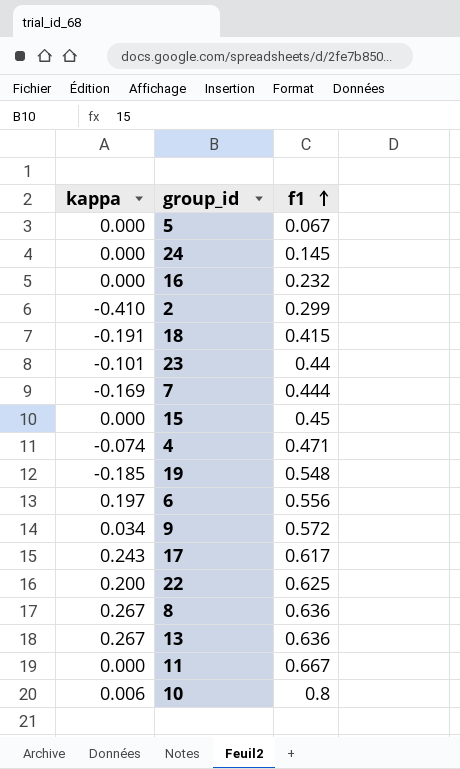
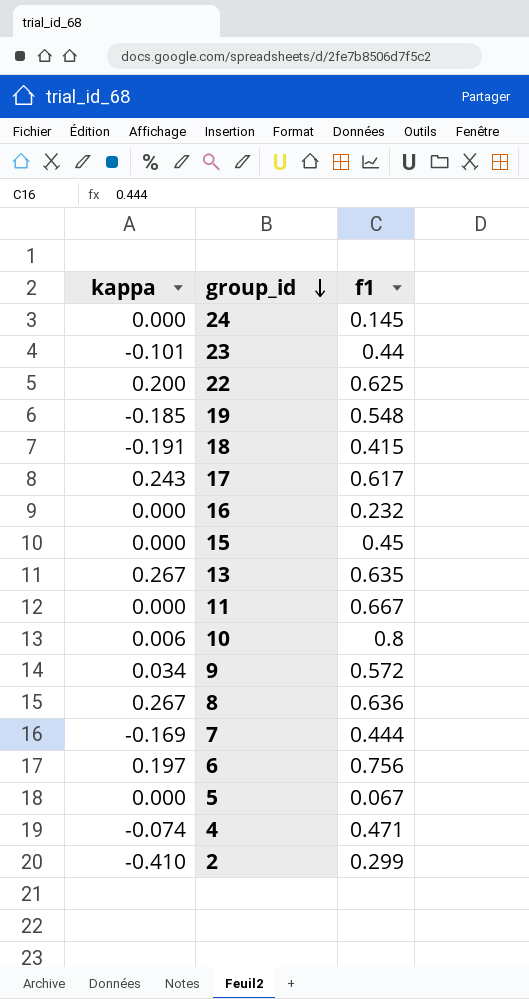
row order: f1 ascending -> group_id descending
13 | f1: 0.636 -> 0.635
6 | f1: 0.556 -> 0.756

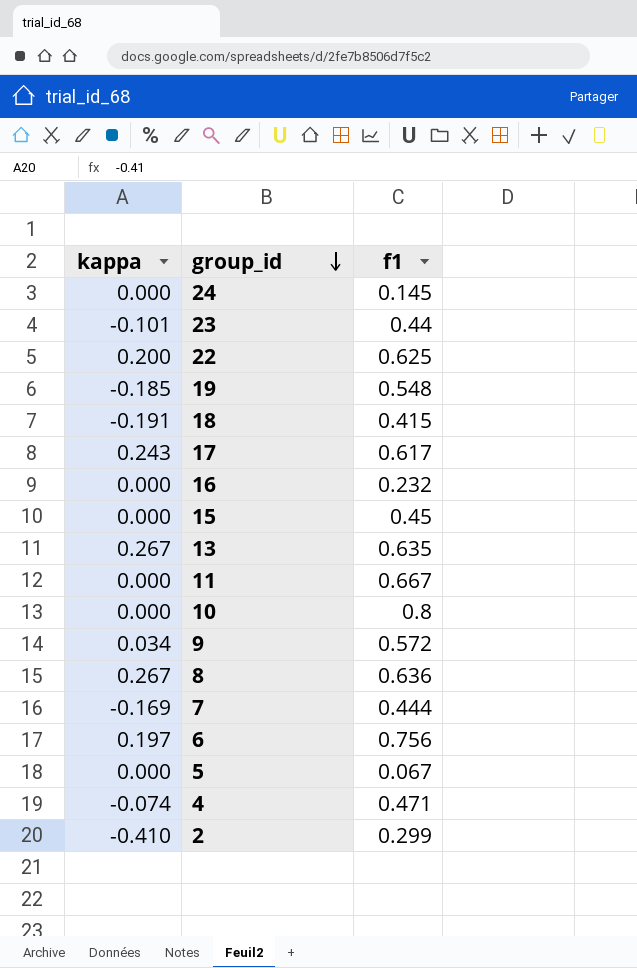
10 | kappa: 0.006 -> 0.000

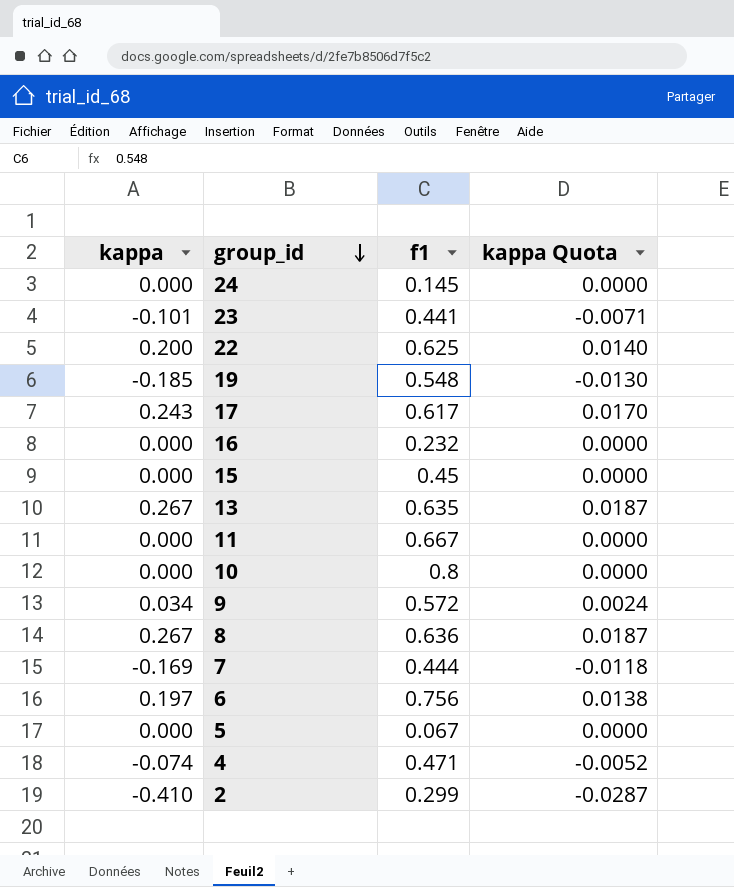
column kappa Quota | formula: none -> [kappa] * 0.07
row 18: -0.191 | 0.415 -> none
23 | f1: 0.44 -> 0.441

